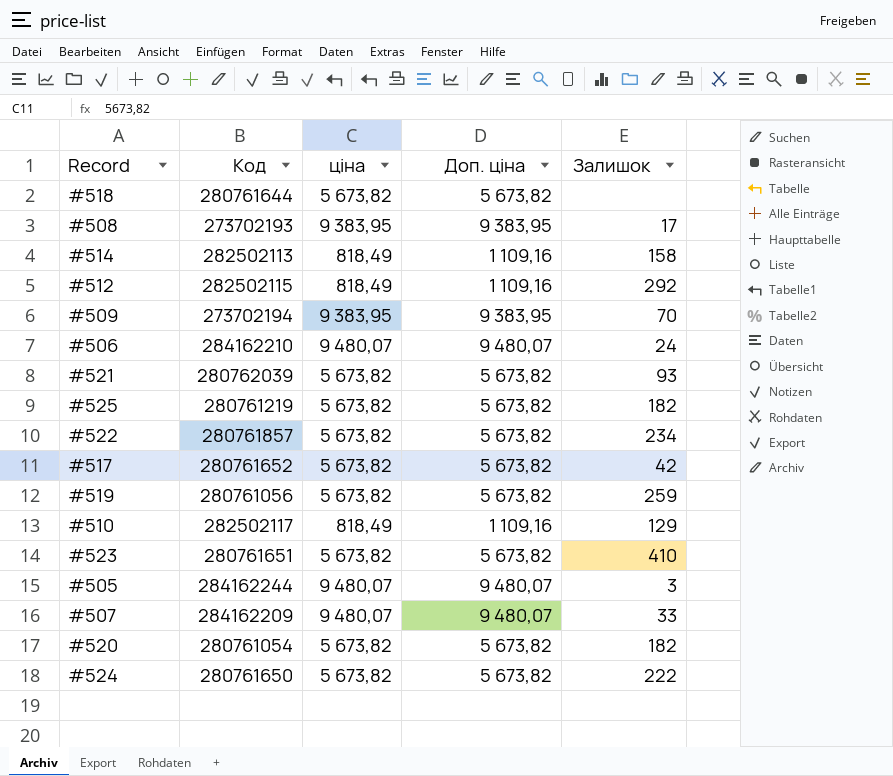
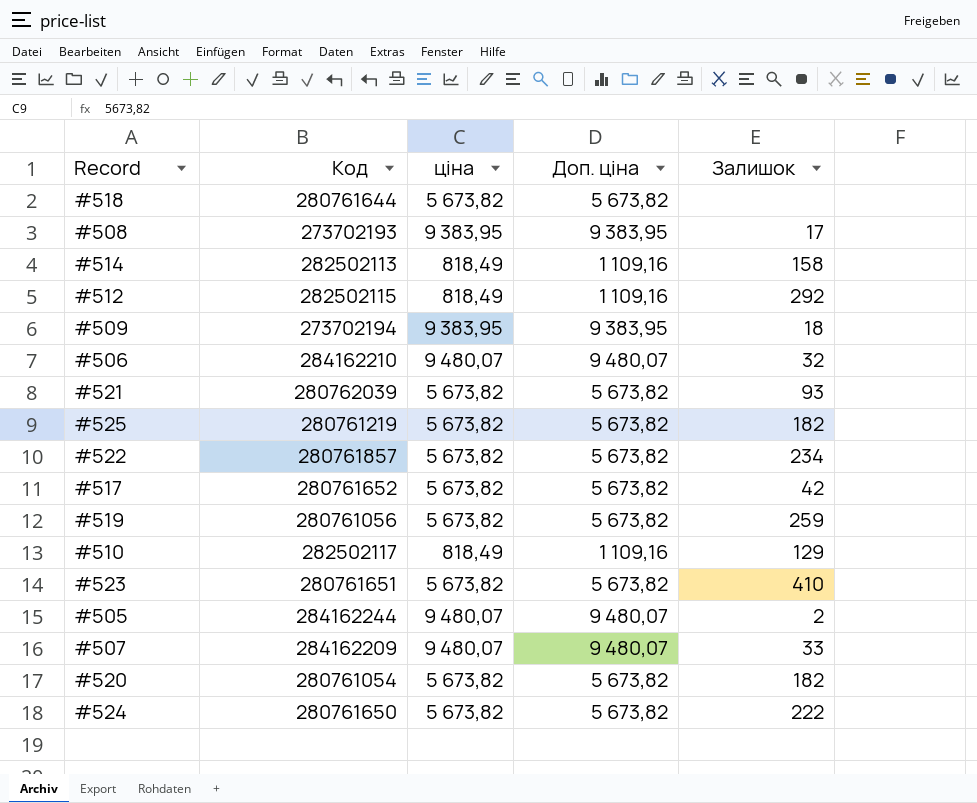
#509 | Залишок: 70 -> 18
#506 | Залишок: 24 -> 32
#505 | Залишок: 3 -> 2

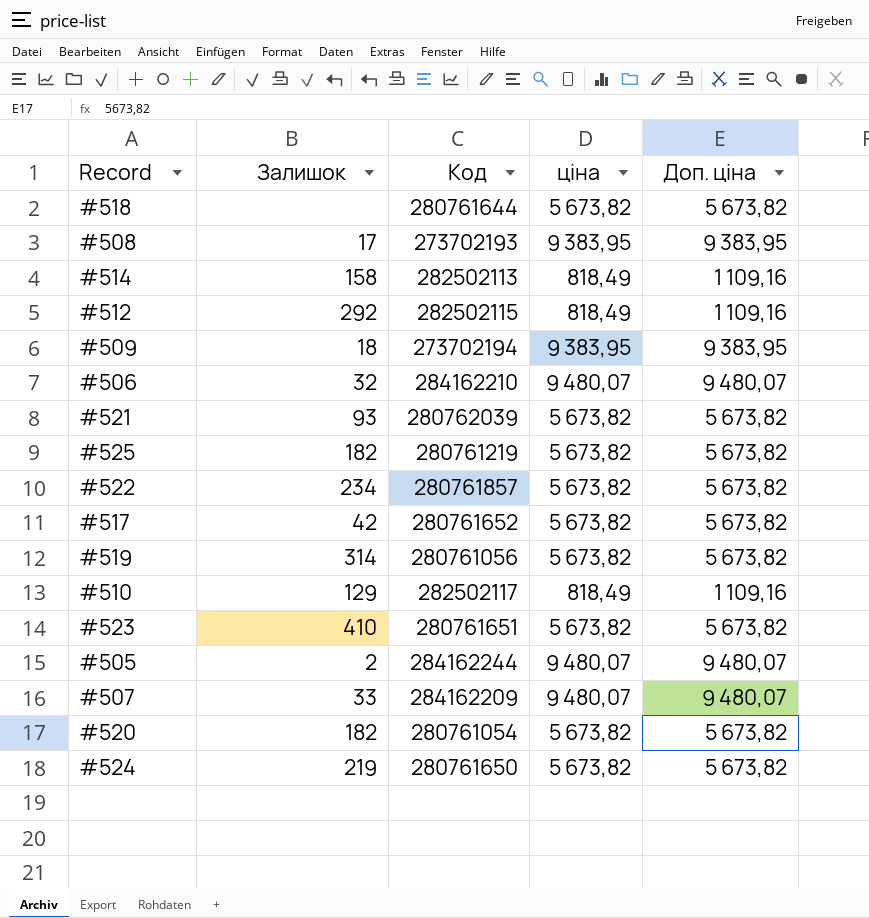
column Залишок | position: 5 -> 2
#519 | Залишок: 259 -> 314
#524 | Залишок: 222 -> 219

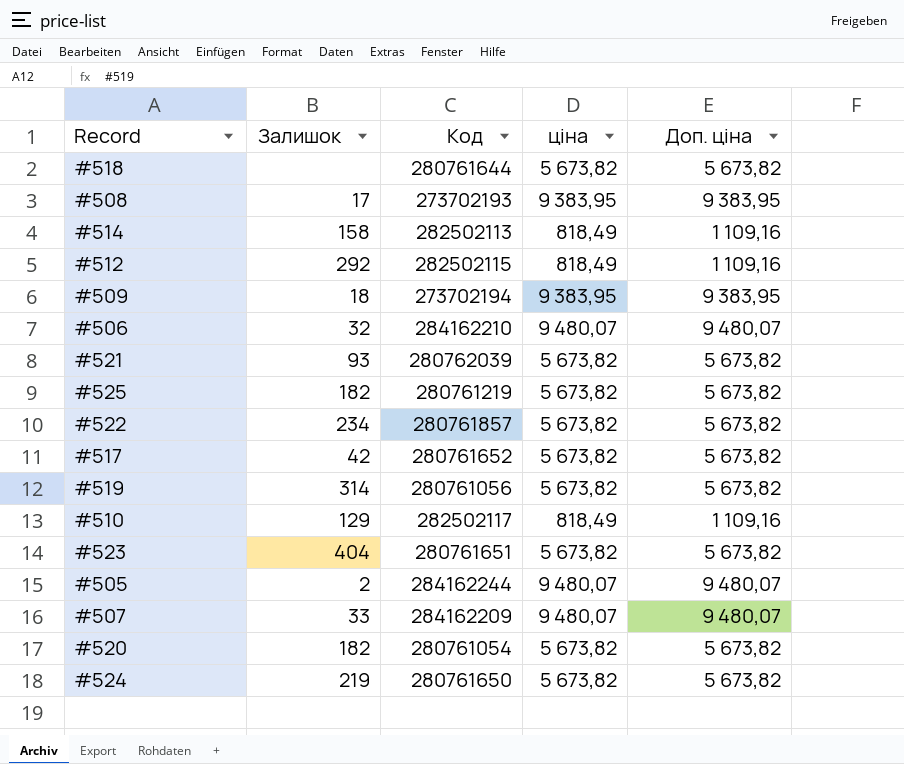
#523 | Залишок: 410 -> 404

